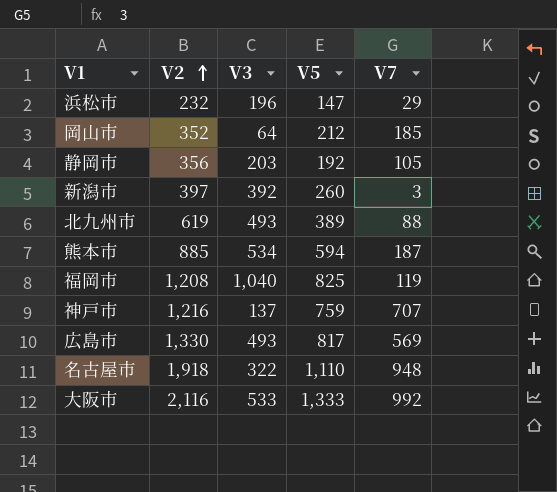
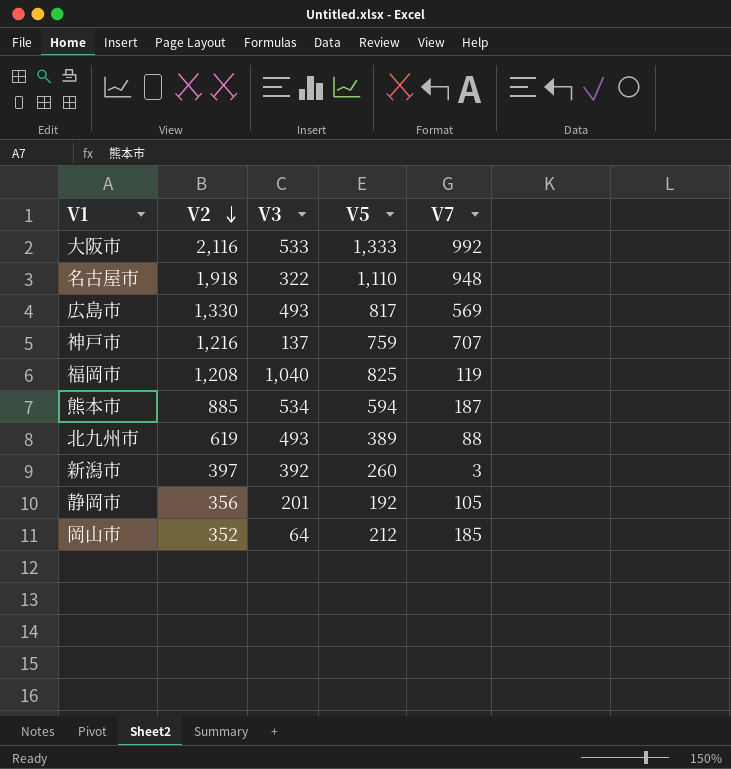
row order: V2 ascending -> V2 descending
row 浜松市: 232 | 196 | 147 | 29 -> none
静岡市 | V3: 203 -> 201

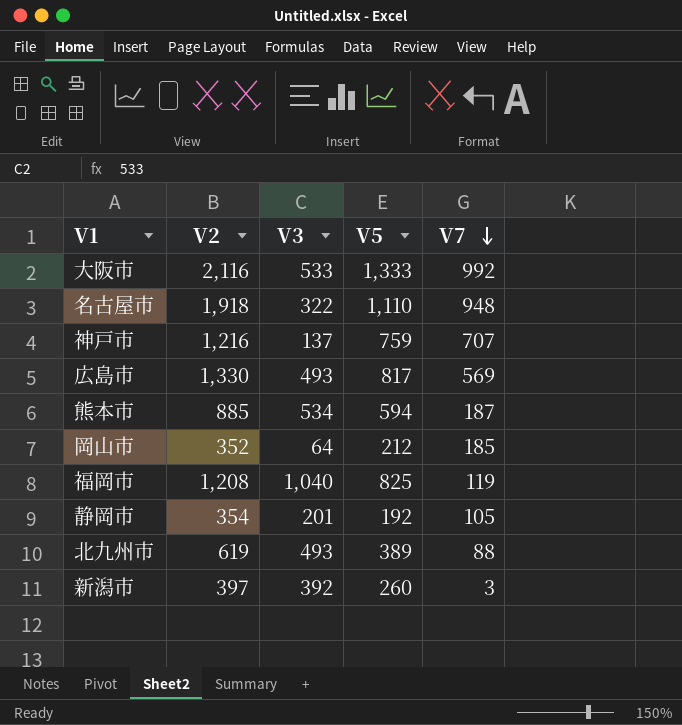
row order: V2 descending -> V7 descending
静岡市 | V2: 356 -> 354

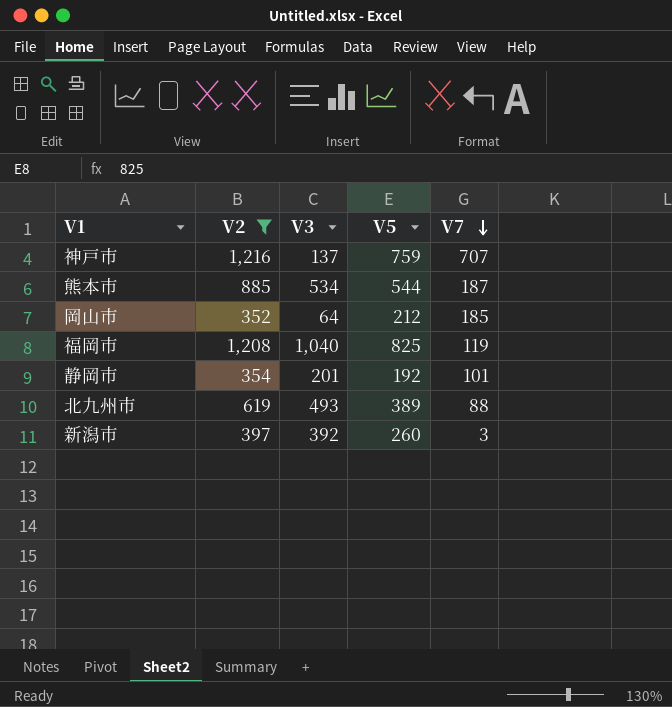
filter: none -> V2 <= 1,216
熊本市 | V5: 594 -> 544
静岡市 | V7: 105 -> 101

